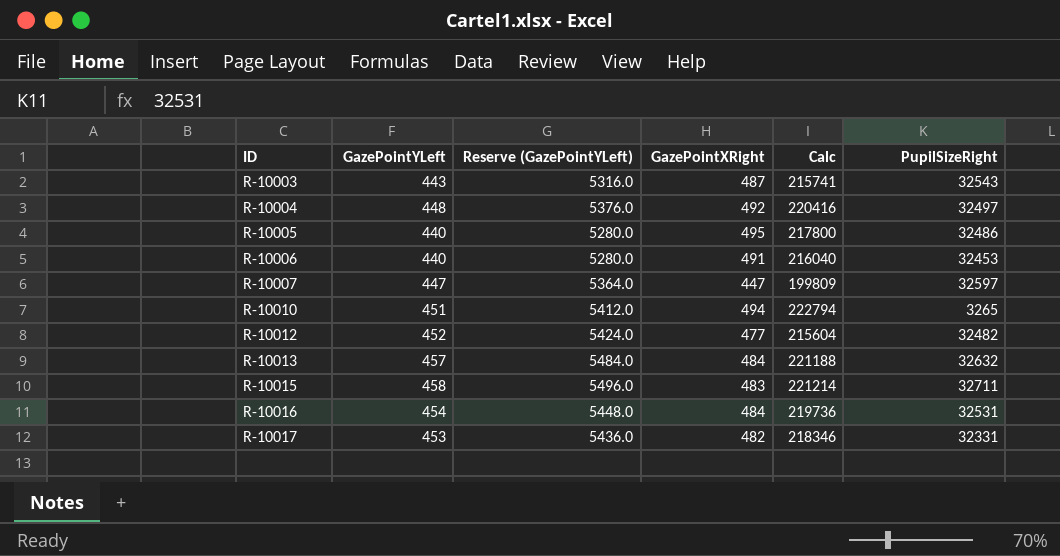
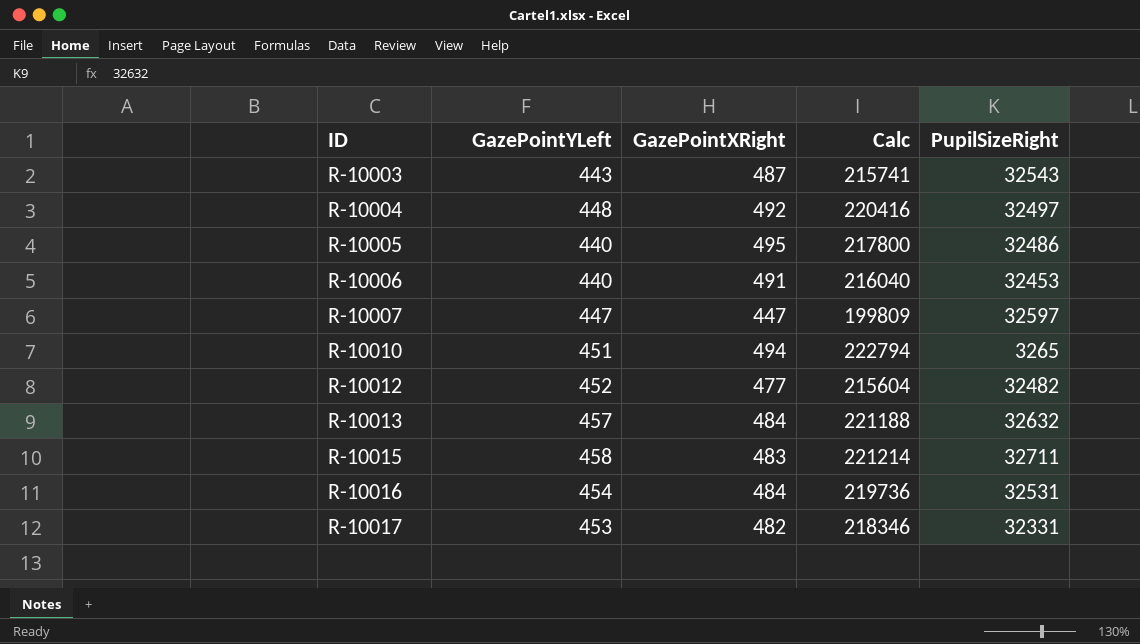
column Reserve (GazePointYLeft) | formula: [GazePointYLeft] * 12 -> none

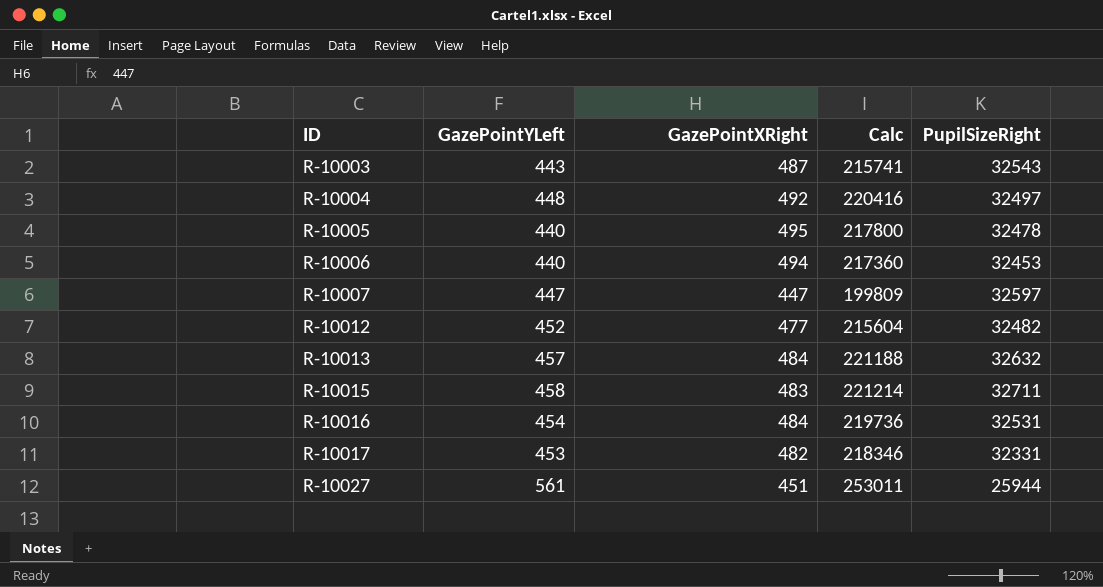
row R-10010: 451 | 494 | 222794 | 3265 -> none
R-10005 | PupilSizeRight: 32486 -> 32478
R-10006 | GazePointXRight: 491 -> 494
R-10006 | Calc: 216040 -> 217360
row R-10027: none -> 561 | 451 | 253011 | 25944

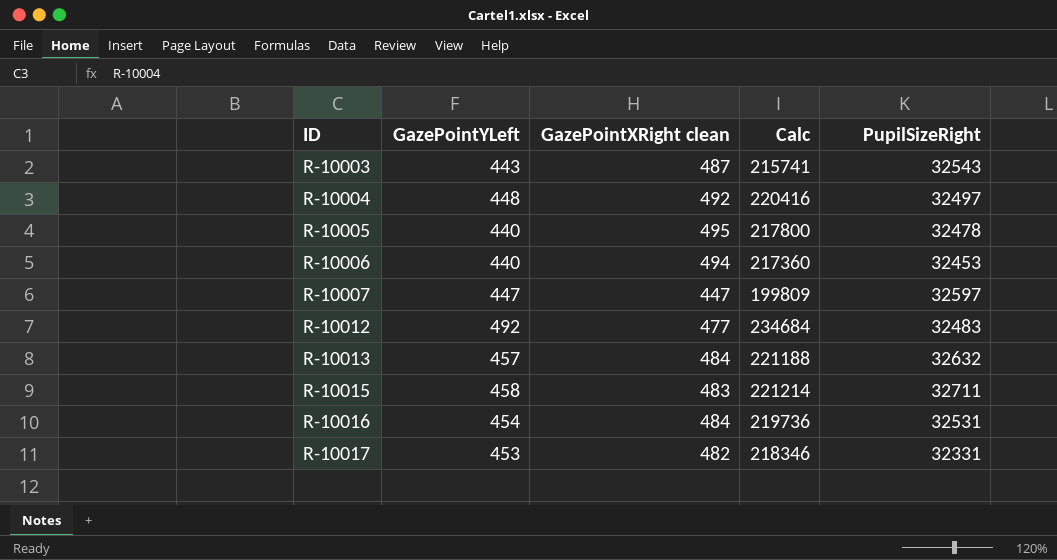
column name: GazePointXRight -> GazePointXRight clean
row R-10027: 561 | 451 | 253011 | 25944 -> none
R-10012 | GazePointYLeft: 452 -> 492
R-10012 | Calc: 215604 -> 234684
R-10012 | PupilSizeRight: 32482 -> 32483

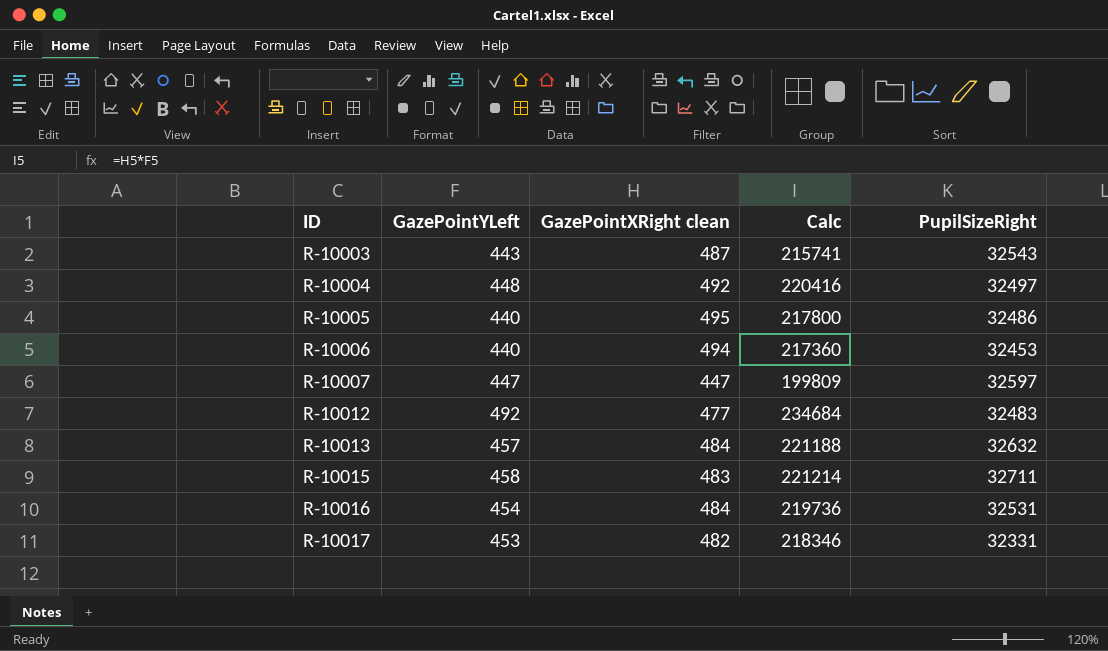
R-10005 | PupilSizeRight: 32478 -> 32486

